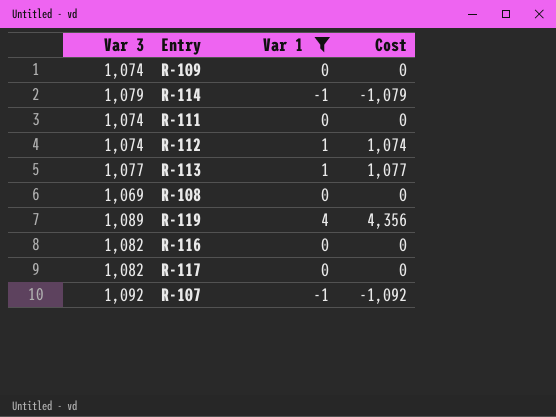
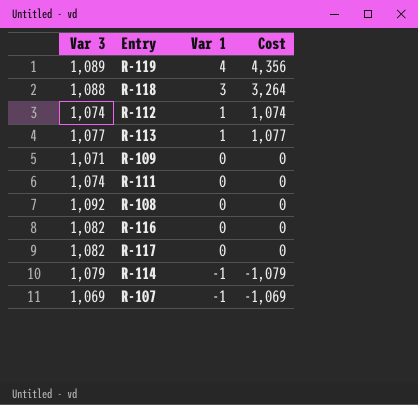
filter: Var 1 != 3 -> none
row order: none -> Var 1 descending
R-109 | Var 3: 1,074 -> 1,071
R-108 | Var 3: 1,069 -> 1,092
R-107 | Var 3: 1,092 -> 1,069
R-107 | Cost: -1,092 -> -1,069

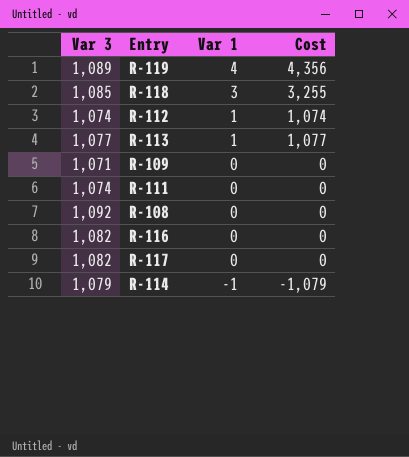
row R-107: 1,069 | -1 | -1,069 -> none
R-118 | Var 3: 1,088 -> 1,085
R-118 | Cost: 3,264 -> 3,255

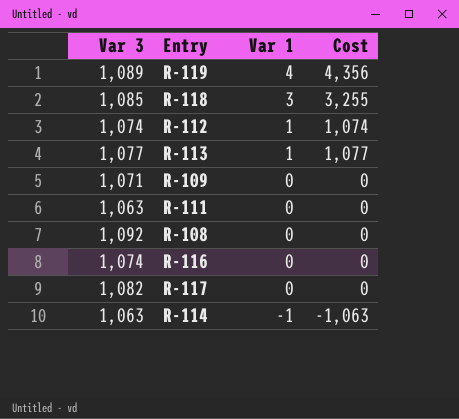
R-111 | Var 3: 1,074 -> 1,063
R-116 | Var 3: 1,082 -> 1,074
R-114 | Var 3: 1,079 -> 1,063
R-114 | Cost: -1,079 -> -1,063

